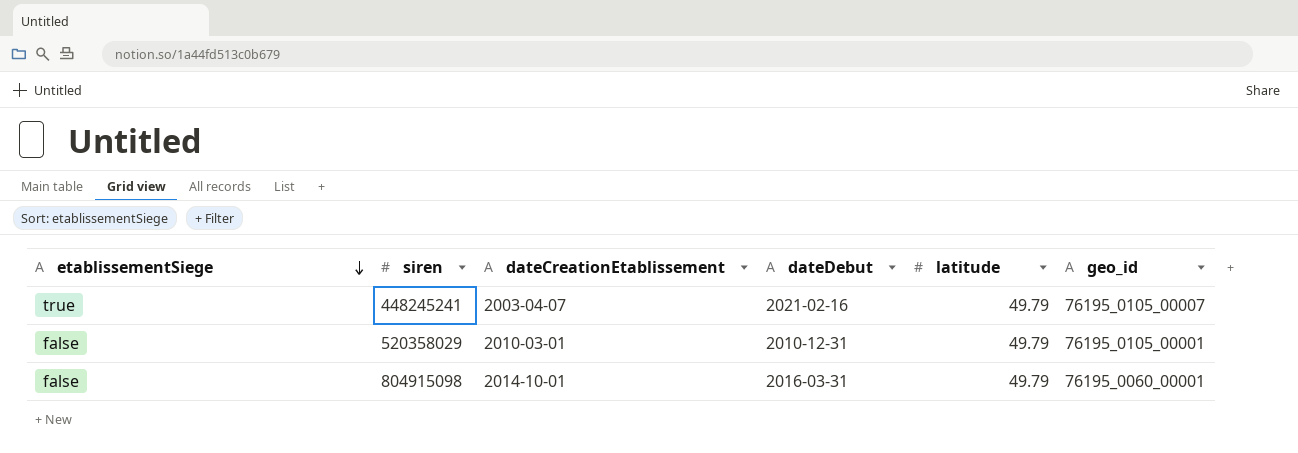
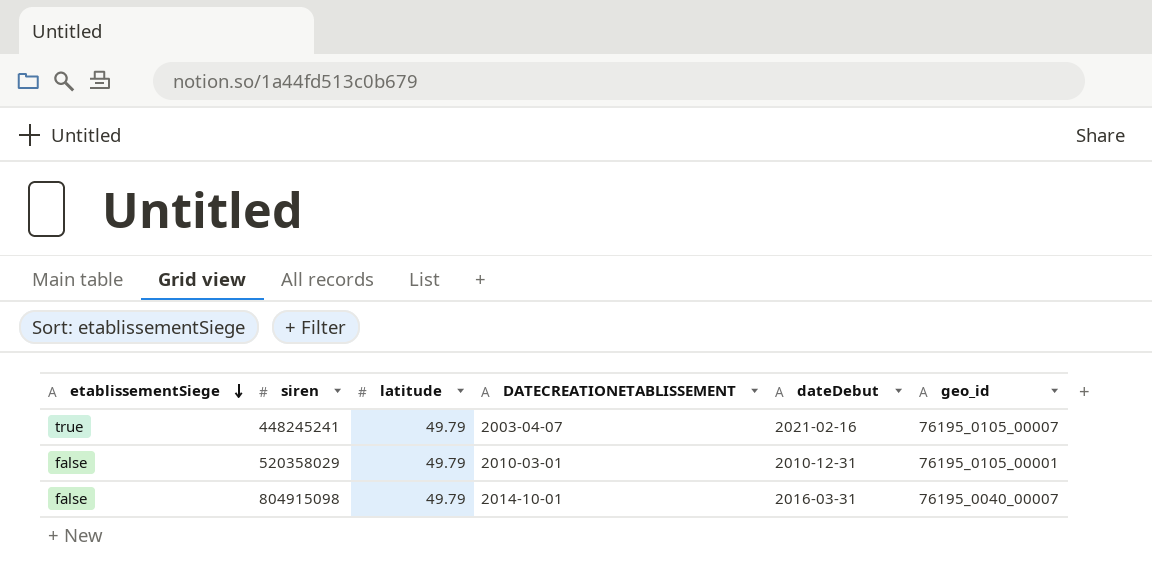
column latitude | position: 5 -> 3
column name: dateCreationEtablissement -> DATECREATIONETABLISSEMENT
804915098 | geo_id: 76195_0060_00001 -> 76195_0040_00007

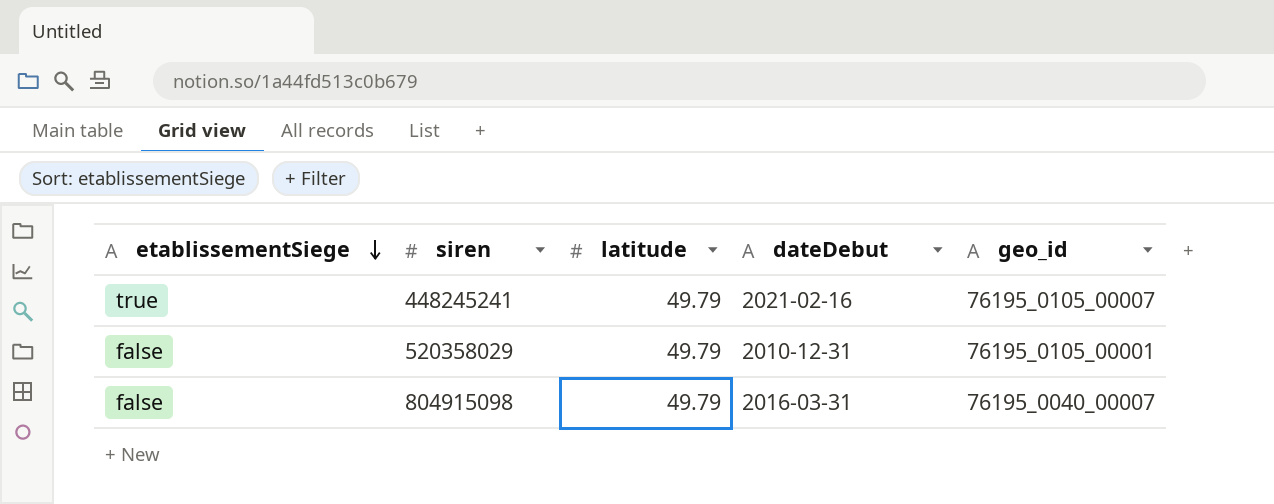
column DATECREATIONETABLISSEMENT | position: 4 -> none

